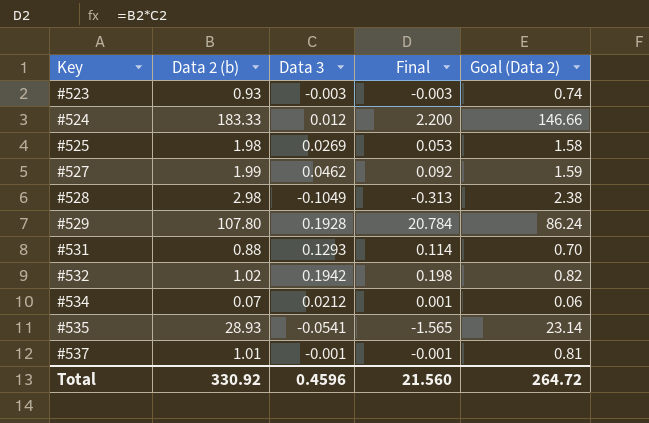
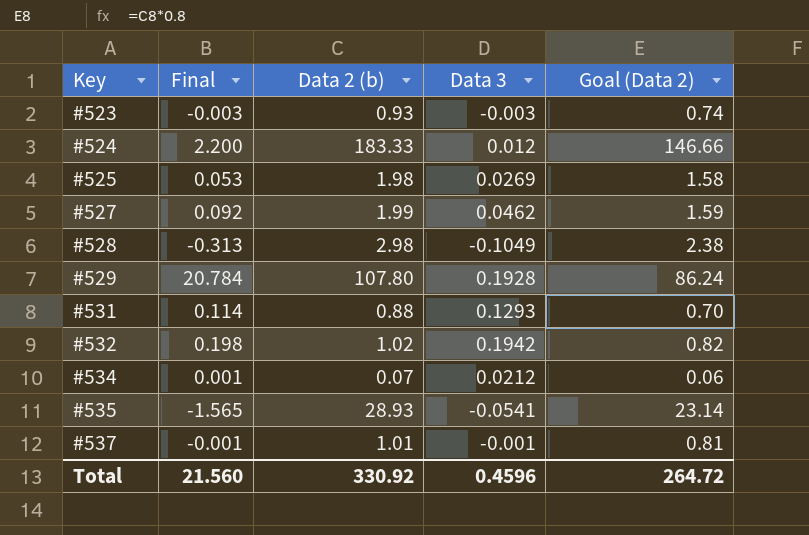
column Final | position: 4 -> 2

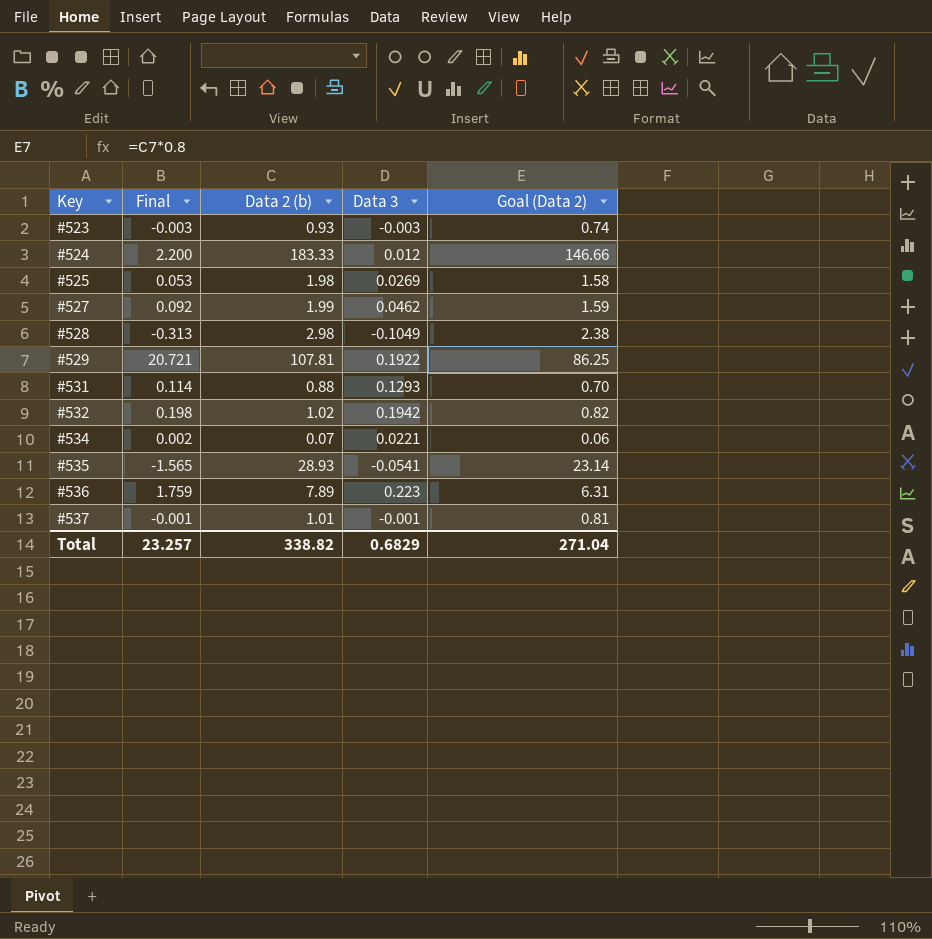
#529 | Final: 20.784 -> 20.721
#529 | Data 2 (b): 107.80 -> 107.81
#529 | Data 3: 0.1928 -> 0.1922
#529 | Goal (Data 2): 86.24 -> 86.25
#534 | Final: 0.001 -> 0.002
#534 | Data 3: 0.0212 -> 0.0221
row #536: none -> 1.759 | 7.89 | 0.223 | 6.31
Total | Final: 21.560 -> 23.257
Total | Data 2 (b): 330.92 -> 338.82
Total | Data 3: 0.4596 -> 0.6829
Total | Goal (Data 2): 264.72 -> 271.04

